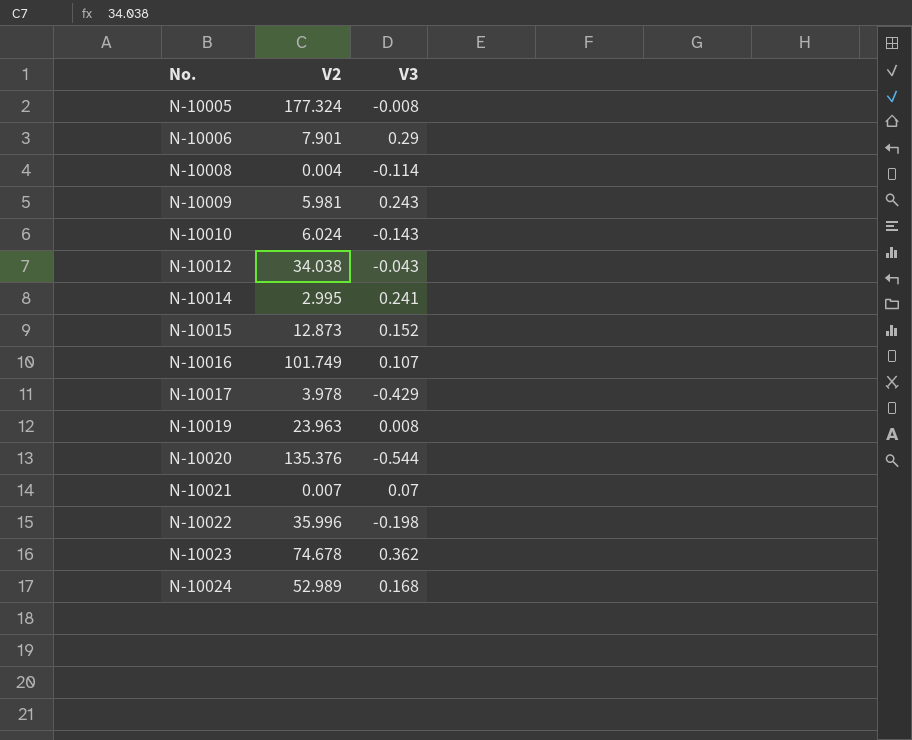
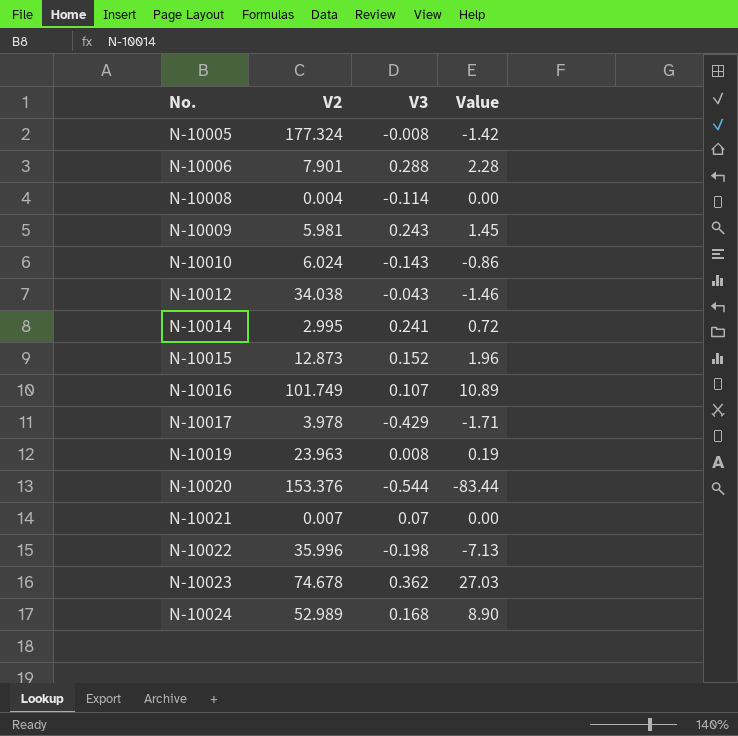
column Value | formula: none -> [V2] * [V3]
N-10006 | V3: 0.29 -> 0.288
N-10020 | V2: 135.376 -> 153.376

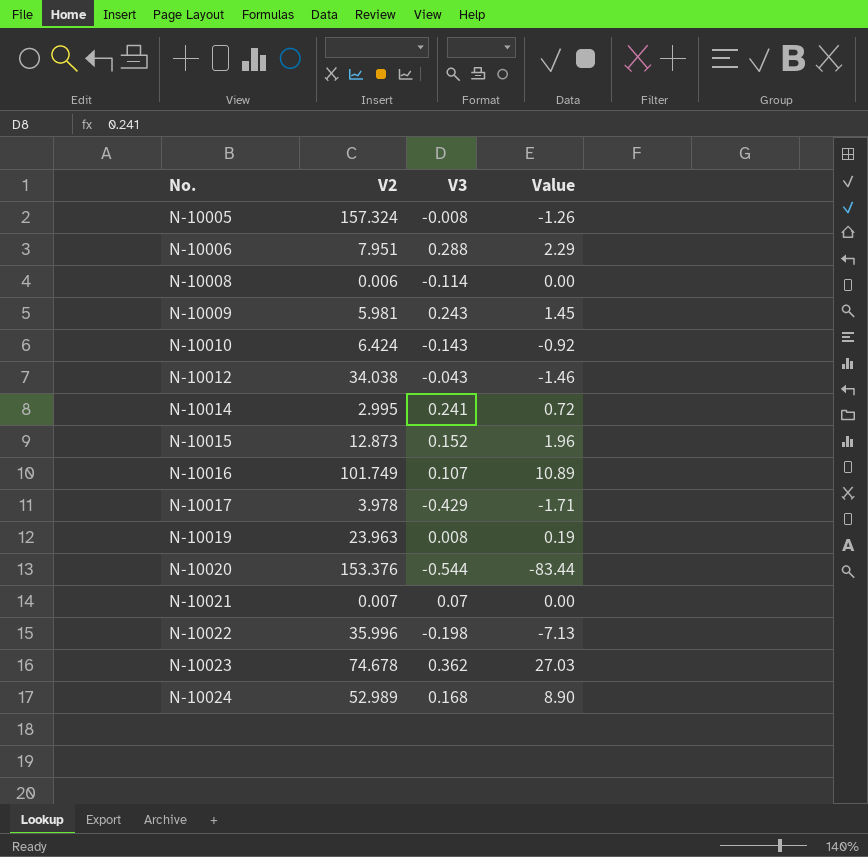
N-10005 | V2: 177.324 -> 157.324
N-10005 | Value: -1.42 -> -1.26
N-10006 | V2: 7.901 -> 7.951
N-10006 | Value: 2.28 -> 2.29
N-10008 | V2: 0.004 -> 0.006
N-10010 | V2: 6.024 -> 6.424
N-10010 | Value: -0.86 -> -0.92

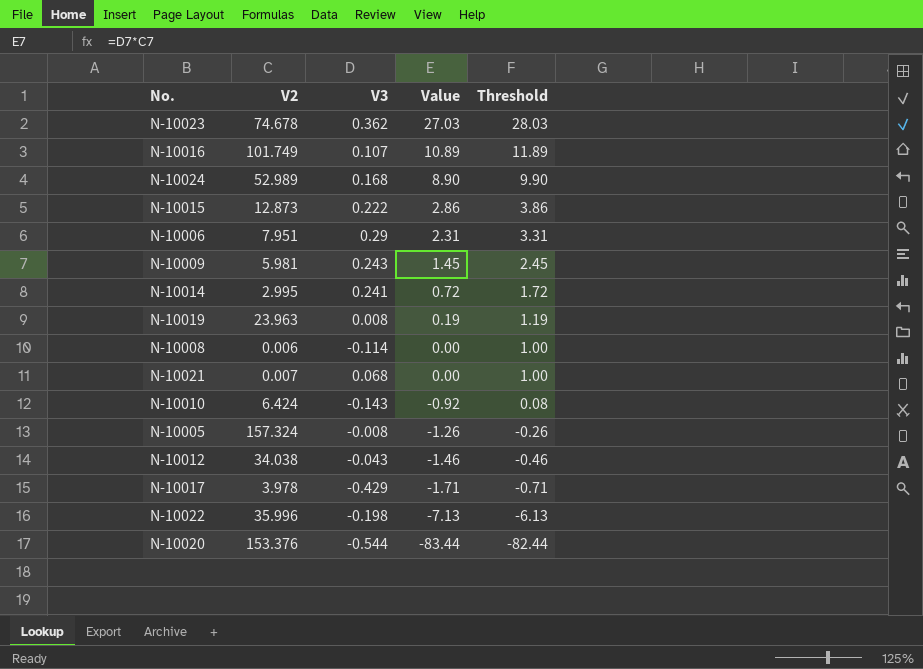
row order: No. ascending -> Value descending
column Threshold | formula: none -> [Value] + 1
N-10015 | V3: 0.152 -> 0.222
N-10015 | Value: 1.96 -> 2.86
N-10006 | V3: 0.288 -> 0.29
N-10006 | Value: 2.29 -> 2.31
N-10021 | V3: 0.07 -> 0.068

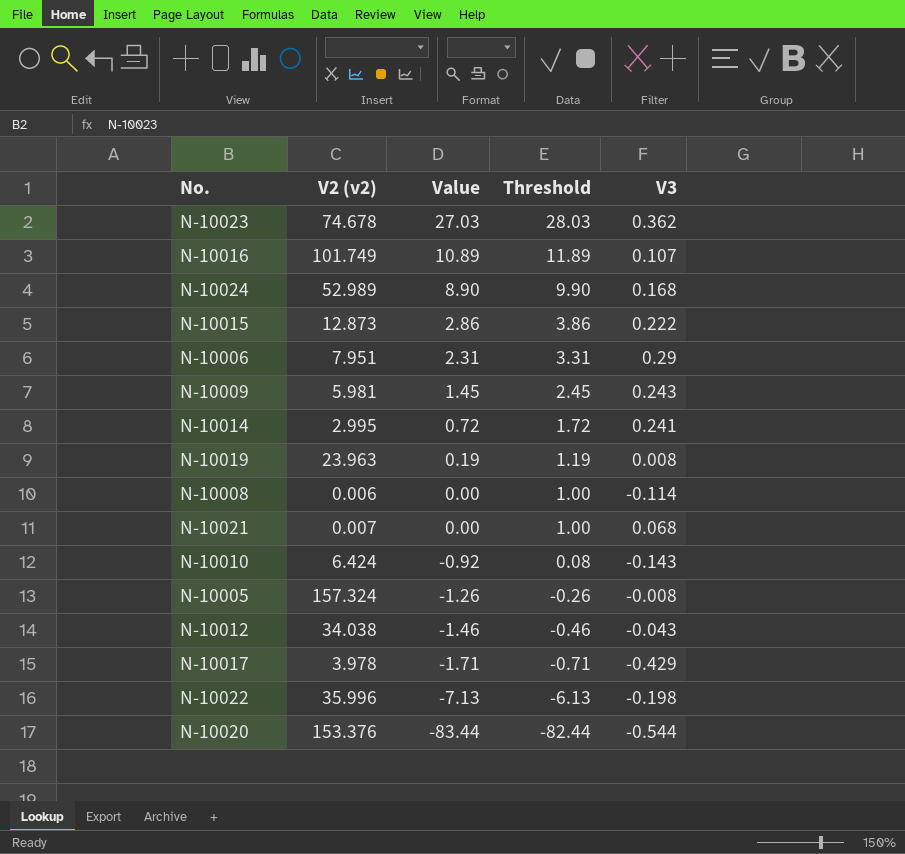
column name: V2 -> V2 (v2)
column V3 | position: 3 -> 5

